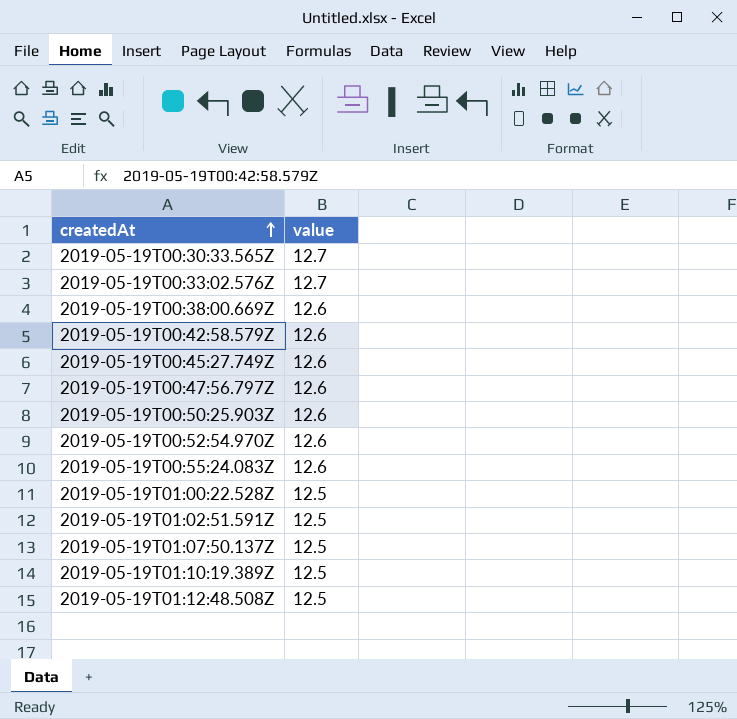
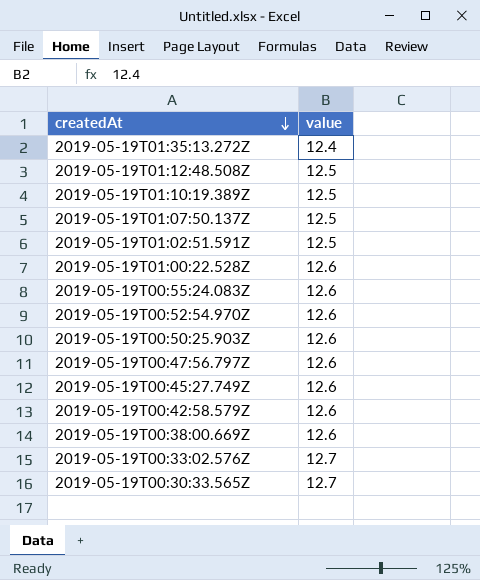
row order: createdAt ascending -> createdAt descending
row 2019-05-19T01:35:13.272Z: none -> 12.4
2019-05-19T01:00:22.528Z | value: 12.5 -> 12.6

